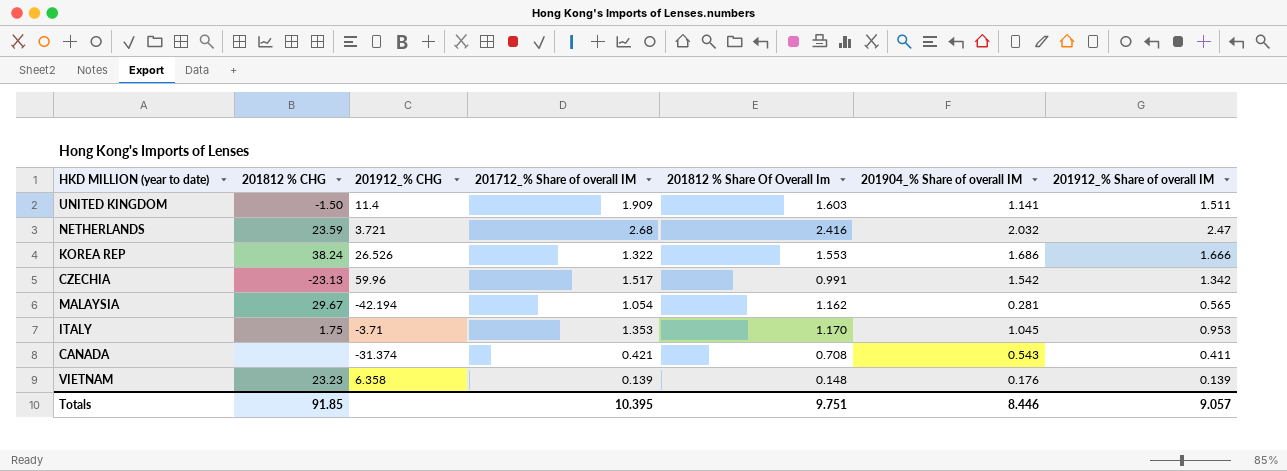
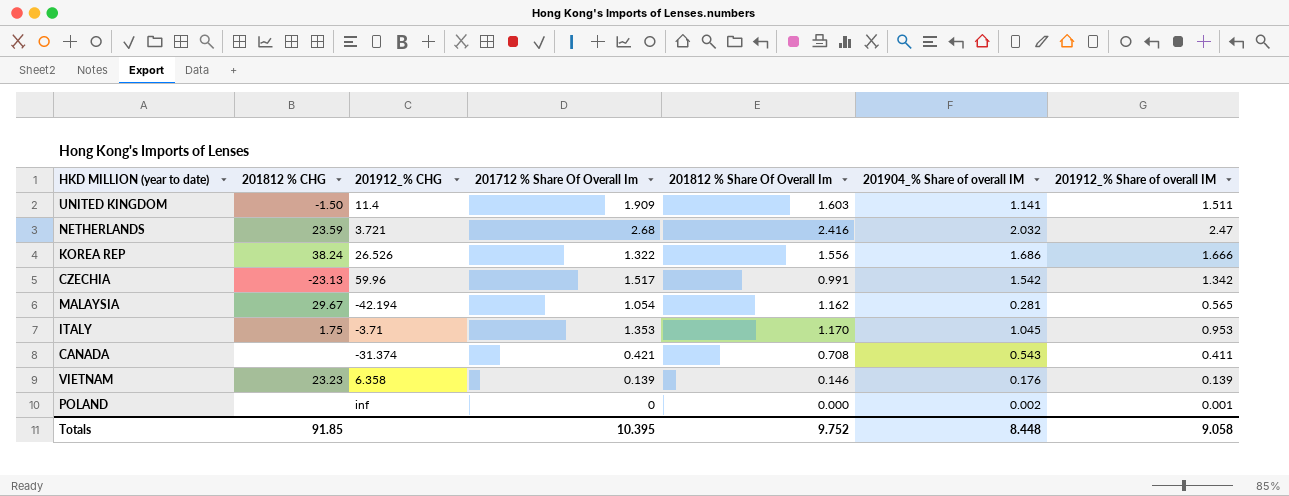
column name: 201712_% Share of overall IM -> 201712 % Share Of Overall Im
KOREA REP | 201812 % Share Of Overall Im: 1.553 -> 1.556
VIETNAM | 201812 % Share Of Overall Im: 0.148 -> 0.146
row POLAND: none -> none | inf | 0 | 0.000 | 0.002 | 0.001
Totals | 201812 % Share Of Overall Im: 9.751 -> 9.752
Totals | 201904_% Share of overall IM: 8.446 -> 8.448
Totals | 201912_% Share of overall IM: 9.057 -> 9.058

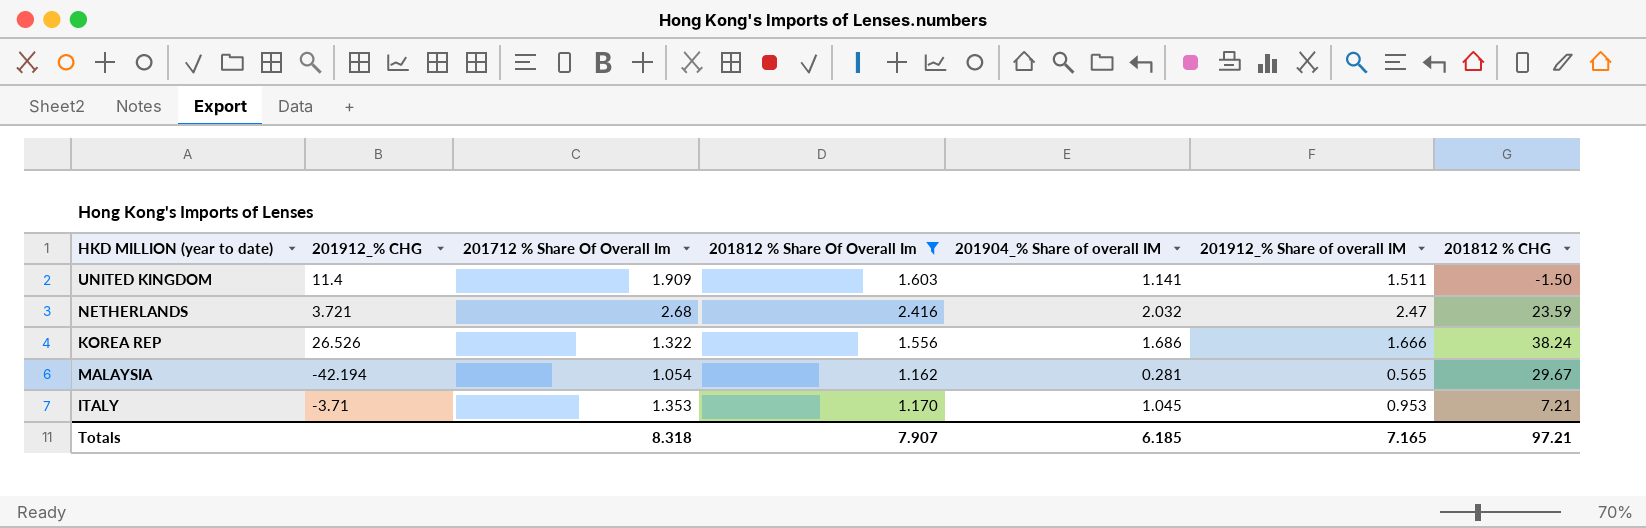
filter: none -> 201812 % Share Of Overall Im >= 1.162
column 201812 % CHG | position: 2 -> 7
ITALY | 201812 % CHG: 1.75 -> 7.21
Totals | 201712 % Share Of Overall Im: 10.395 -> 8.318
Totals | 201812 % Share Of Overall Im: 9.752 -> 7.907
Totals | 201904_% Share of overall IM: 8.448 -> 6.185
Totals | 201912_% Share of overall IM: 9.058 -> 7.165
Totals | 201812 % CHG: 91.85 -> 97.21

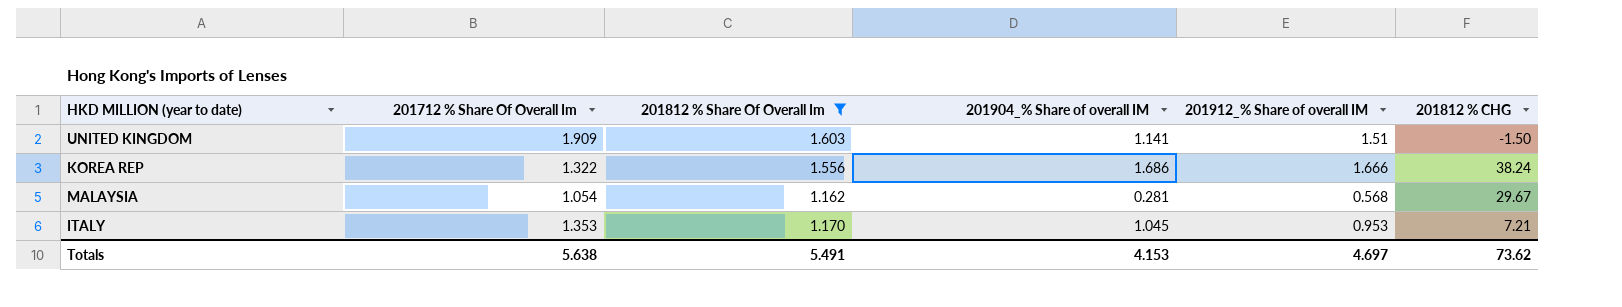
column 201912_% CHG | position: 2 -> none
row NETHERLANDS: 3.721 | 2.68 | 2.416 | 2.032 | 2.47 | 23.59 -> none
UNITED KINGDOM | 201912_% Share of overall IM: 1.511 -> 1.51
MALAYSIA | 201912_% Share of overall IM: 0.565 -> 0.568
Totals | 201712 % Share Of Overall Im: 8.318 -> 5.638
Totals | 201812 % Share Of Overall Im: 7.907 -> 5.491
Totals | 201904_% Share of overall IM: 6.185 -> 4.153
Totals | 201912_% Share of overall IM: 7.165 -> 4.697
Totals | 201812 % CHG: 97.21 -> 73.62

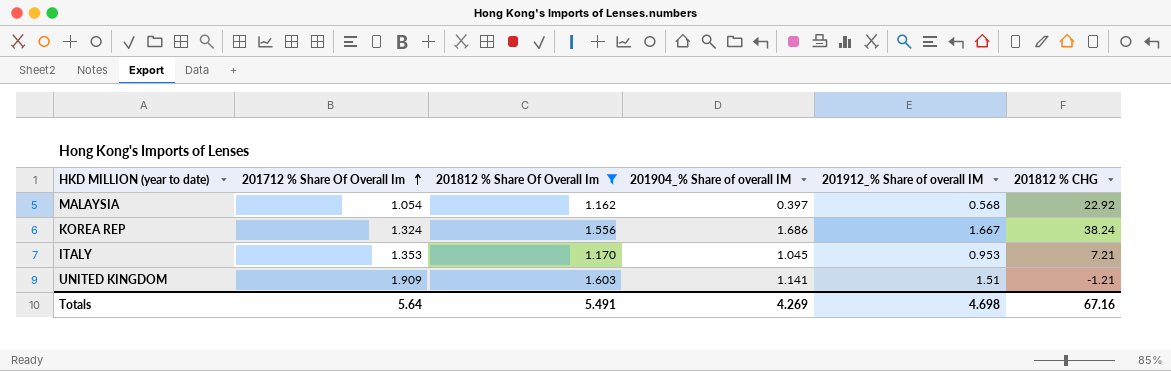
row order: none -> 201712 % Share Of Overall Im ascending
MALAYSIA | 201904_% Share of overall IM: 0.281 -> 0.397
MALAYSIA | 201812 % CHG: 29.67 -> 22.92
KOREA REP | 201712 % Share Of Overall Im: 1.322 -> 1.324
KOREA REP | 201912_% Share of overall IM: 1.666 -> 1.667
UNITED KINGDOM | 201812 % CHG: -1.50 -> -1.21
Totals | 201712 % Share Of Overall Im: 5.638 -> 5.64
Totals | 201904_% Share of overall IM: 4.153 -> 4.269
Totals | 201912_% Share of overall IM: 4.697 -> 4.698
Totals | 201812 % CHG: 73.62 -> 67.16

